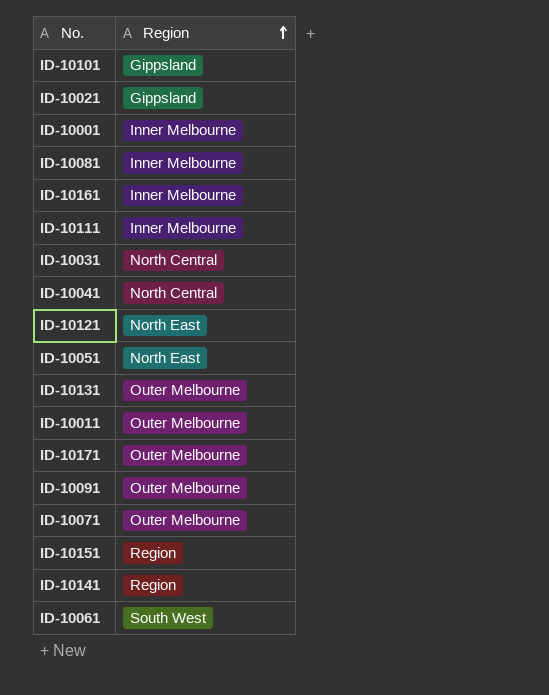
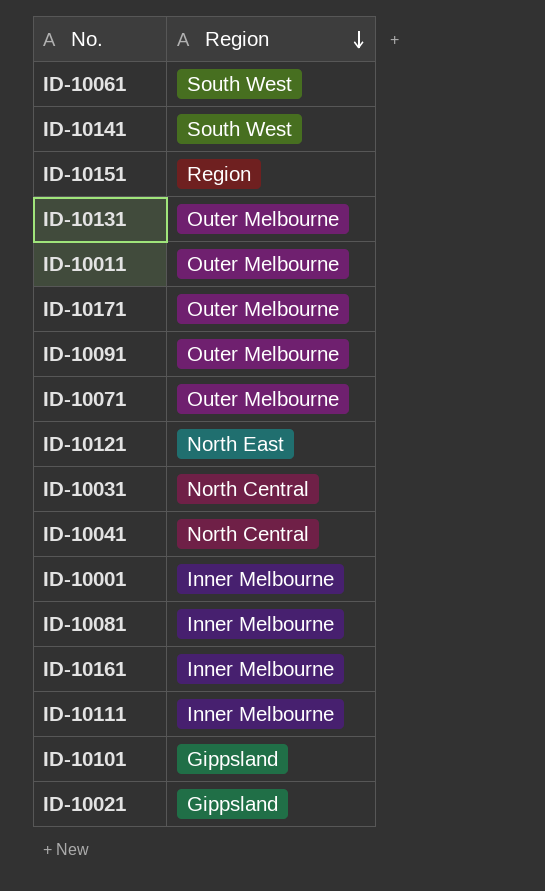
row order: Region ascending -> Region descending
row ID-10051: North East -> none
ID-10141 | Region: Region -> South West

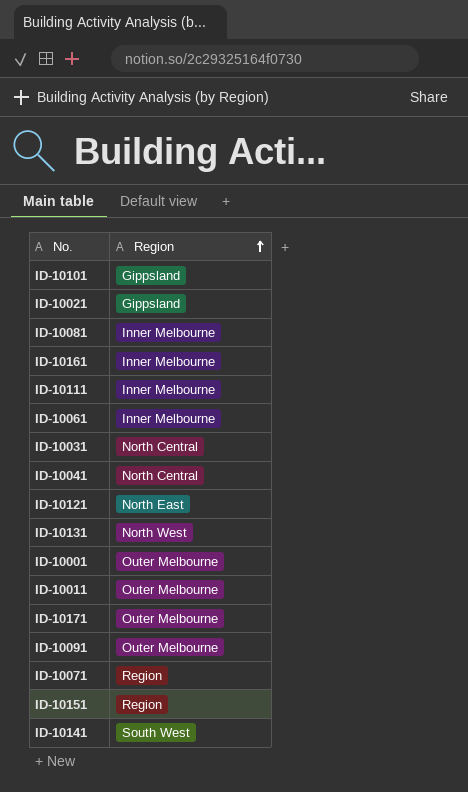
row order: Region descending -> Region ascending
ID-10061 | Region: South West -> Inner Melbourne
ID-10131 | Region: Outer Melbourne -> North West
ID-10001 | Region: Inner Melbourne -> Outer Melbourne
ID-10071 | Region: Outer Melbourne -> Region

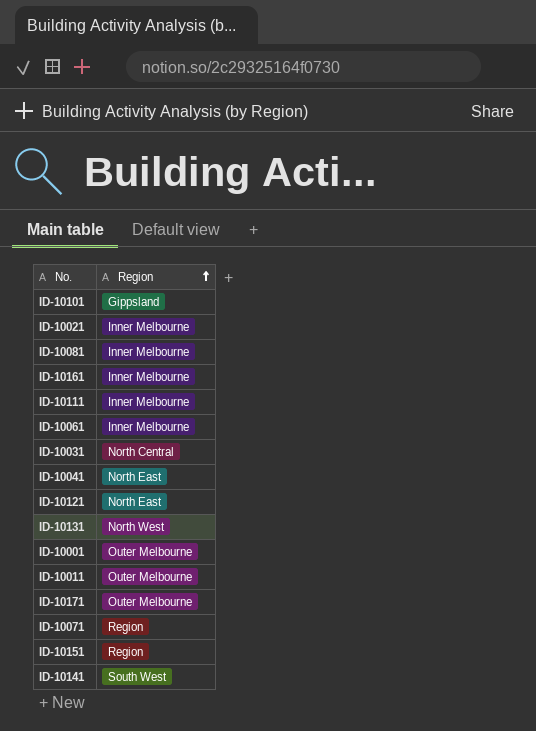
row ID-10091: Outer Melbourne -> none
ID-10021 | Region: Gippsland -> Inner Melbourne
ID-10041 | Region: North Central -> North East

